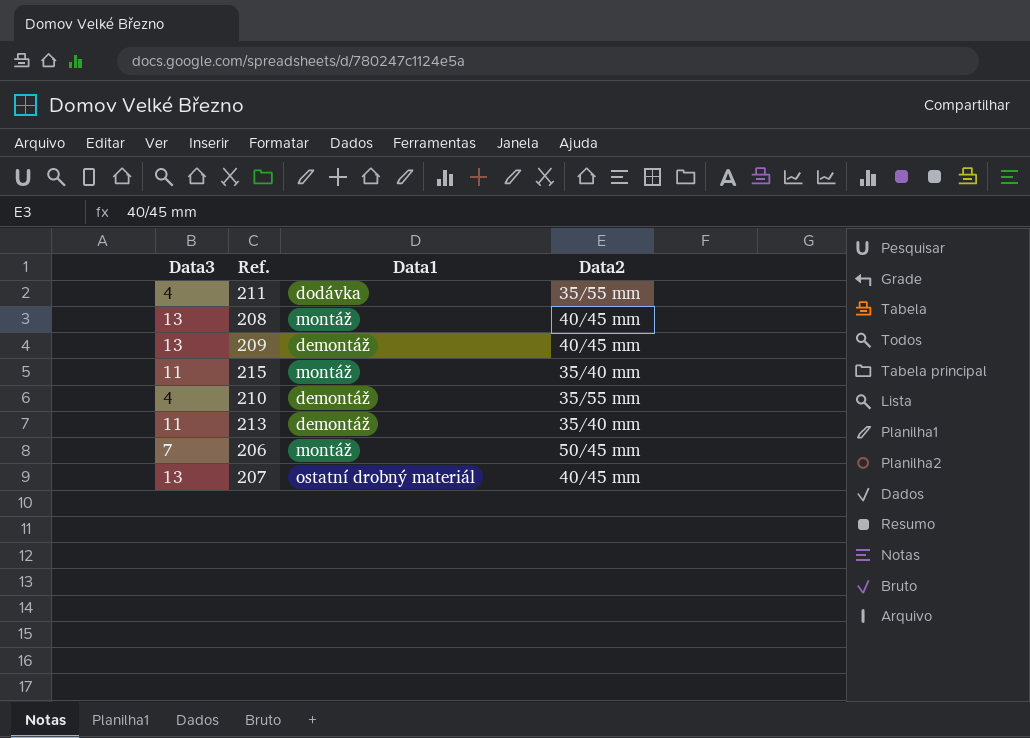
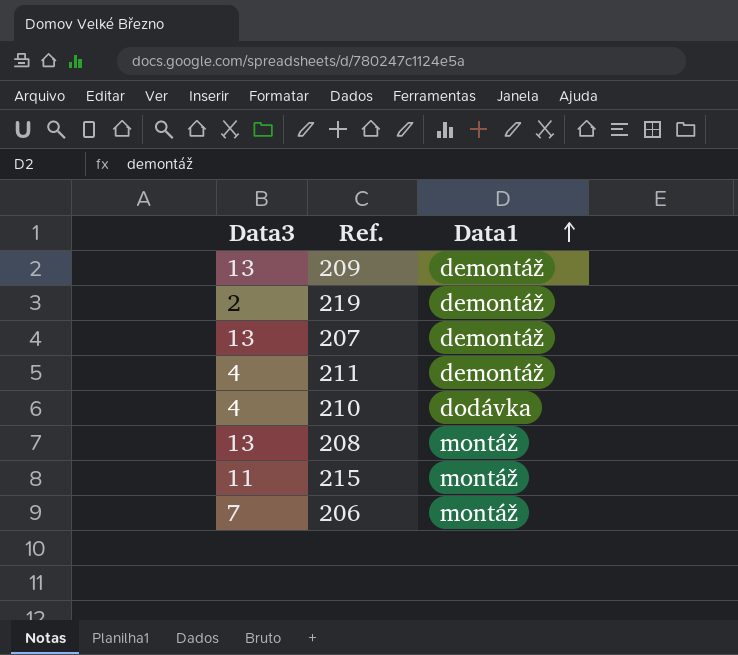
row order: none -> Data1 ascending
column Data2 | position: 4 -> none
row 213: 11 | demontáž | 35/40 mm -> none
row 219: none -> 2 | demontáž
207 | Data1: ostatní drobný materiál -> demontáž
211 | Data1: dodávka -> demontáž
210 | Data1: demontáž -> dodávka

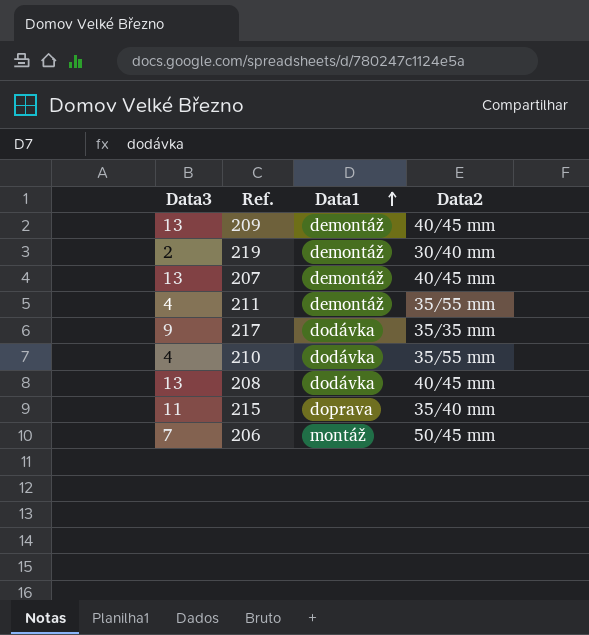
column Data2 | position: none -> 4
row 217: none -> 9 | dodávka | 35/35 mm
208 | Data1: montáž -> dodávka
215 | Data1: montáž -> doprava

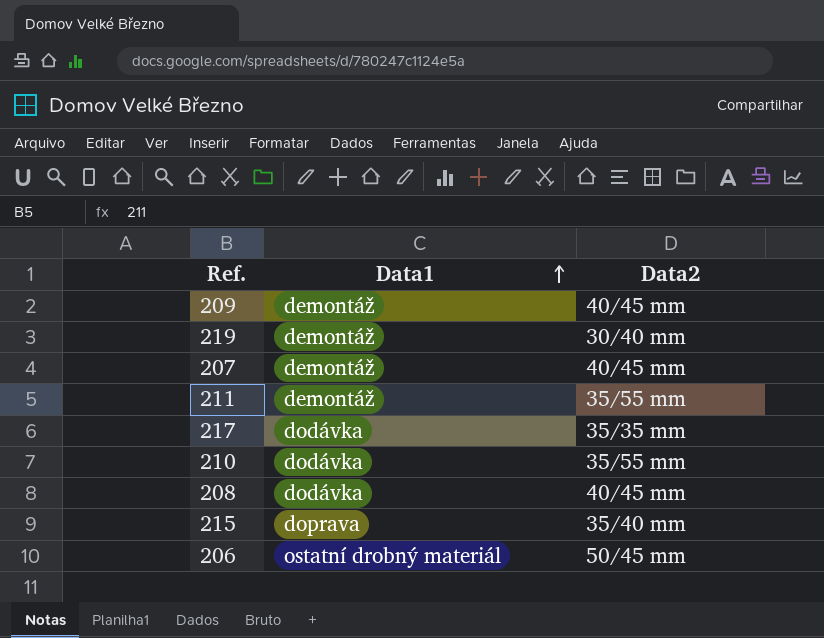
column Data3 | position: 1 -> none
206 | Data1: montáž -> ostatní drobný materiál

